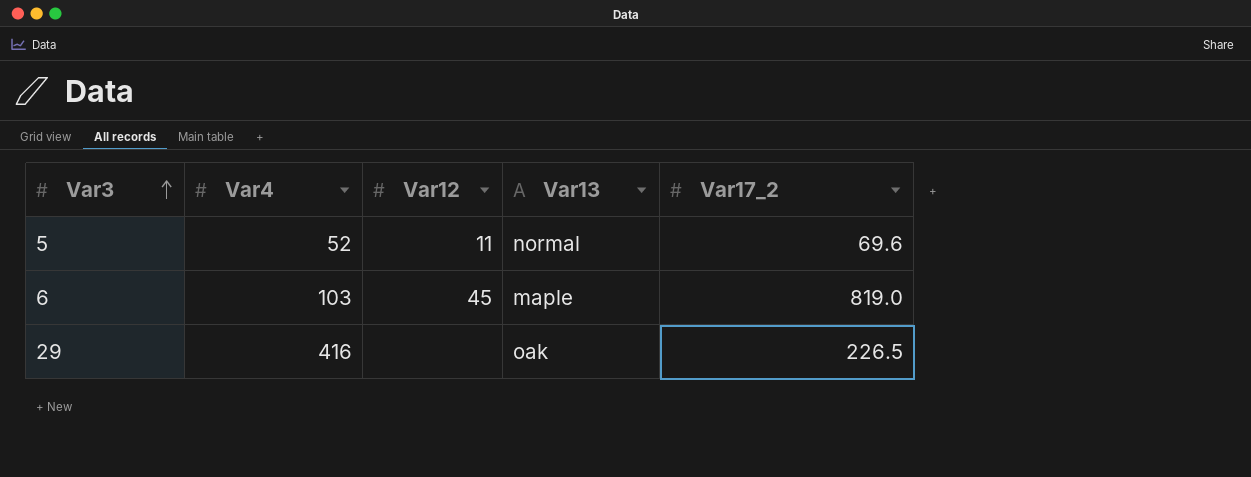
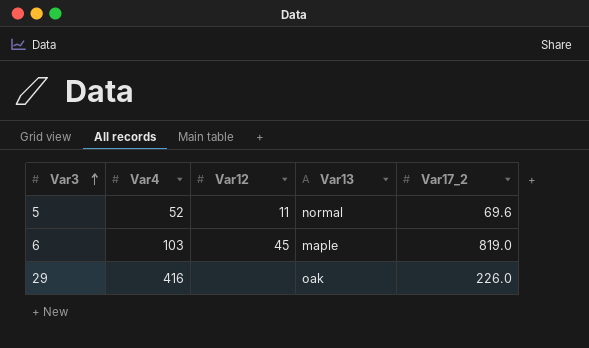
29 | Var17_2: 226.5 -> 226.0

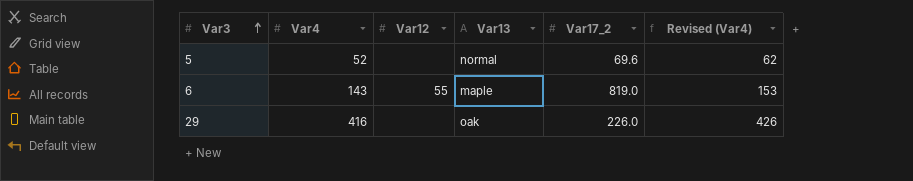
column Revised (Var4) | formula: none -> [Var4] + 10
5 | Var12: 11 -> none
6 | Var4: 103 -> 143
6 | Var12: 45 -> 55

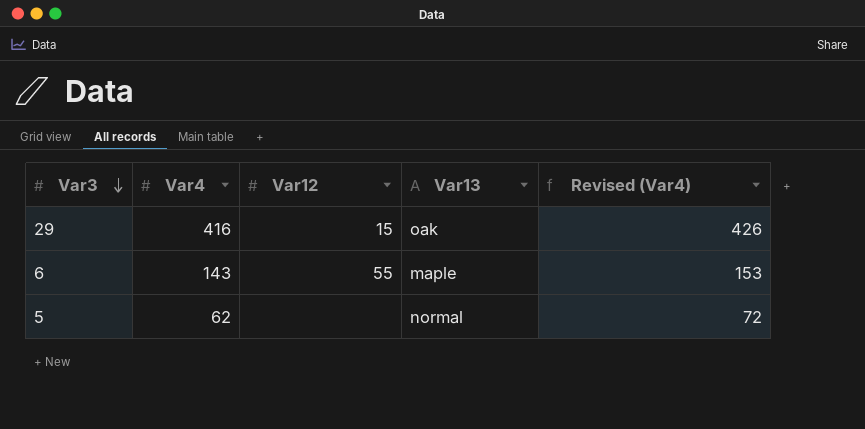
row order: Var3 ascending -> Var3 descending
column Var17_2 | position: 5 -> none
29 | Var12: none -> 15
5 | Var4: 52 -> 62
5 | Revised (Var4): 62 -> 72

